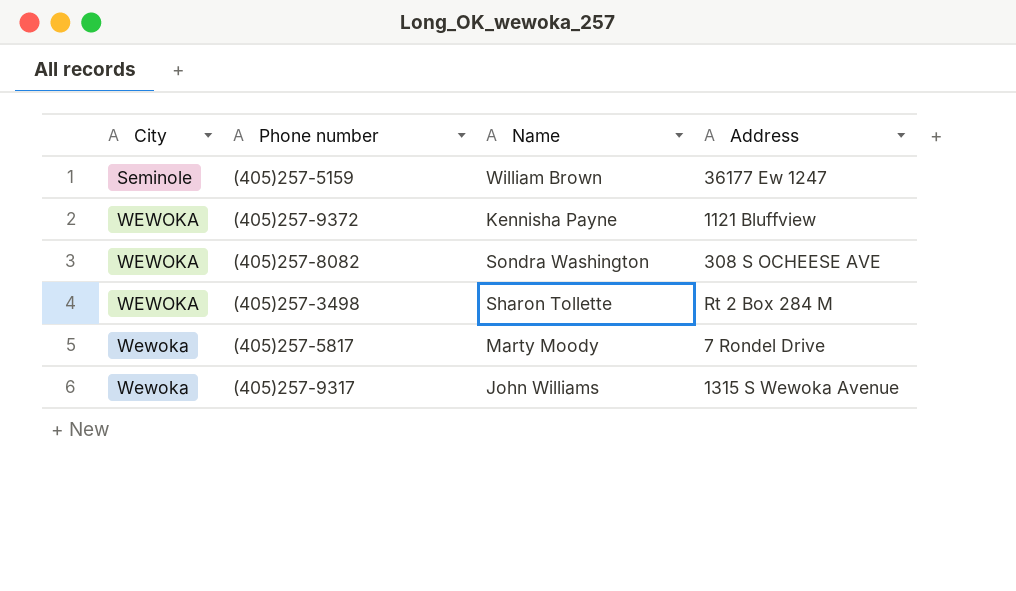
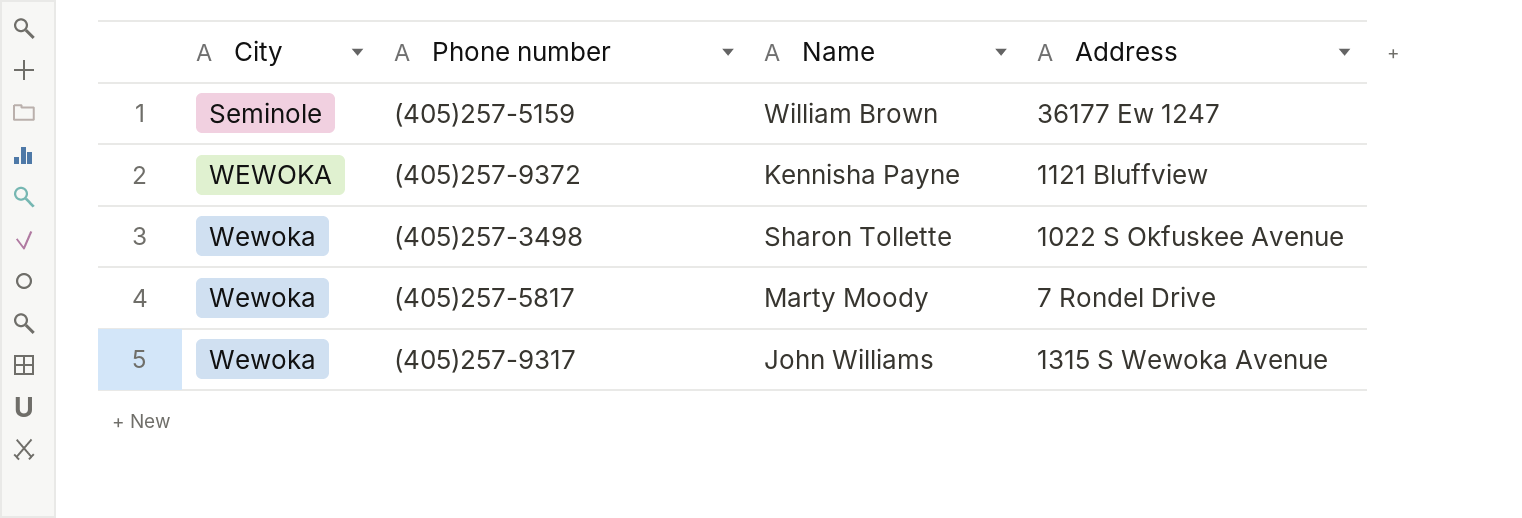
row (405)257-8082: WEWOKA | Sondra Washington | 308 S OCHEESE AVE -> none
(405)257-3498 | City: WEWOKA -> Wewoka
(405)257-3498 | Address: Rt 2 Box 284 M -> 1022 S Okfuskee Avenue

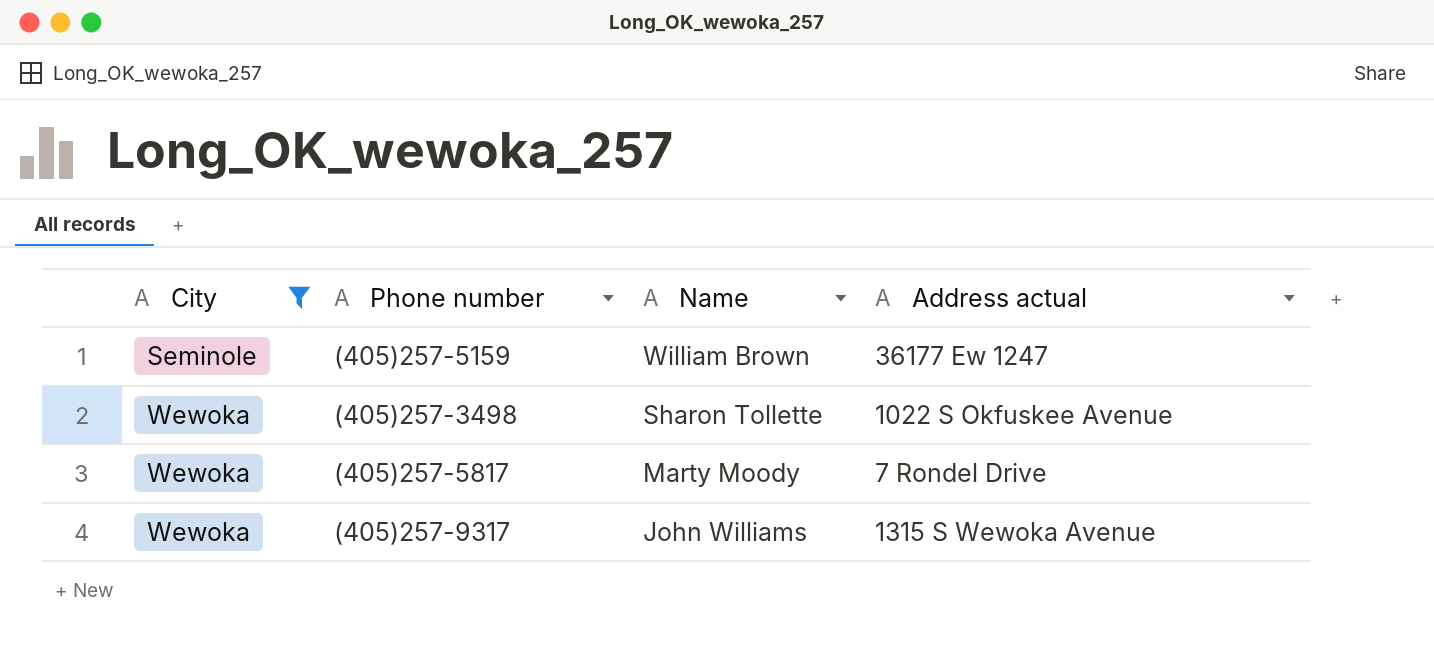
filter: none -> City != WEWOKA
column name: Address -> Address actual

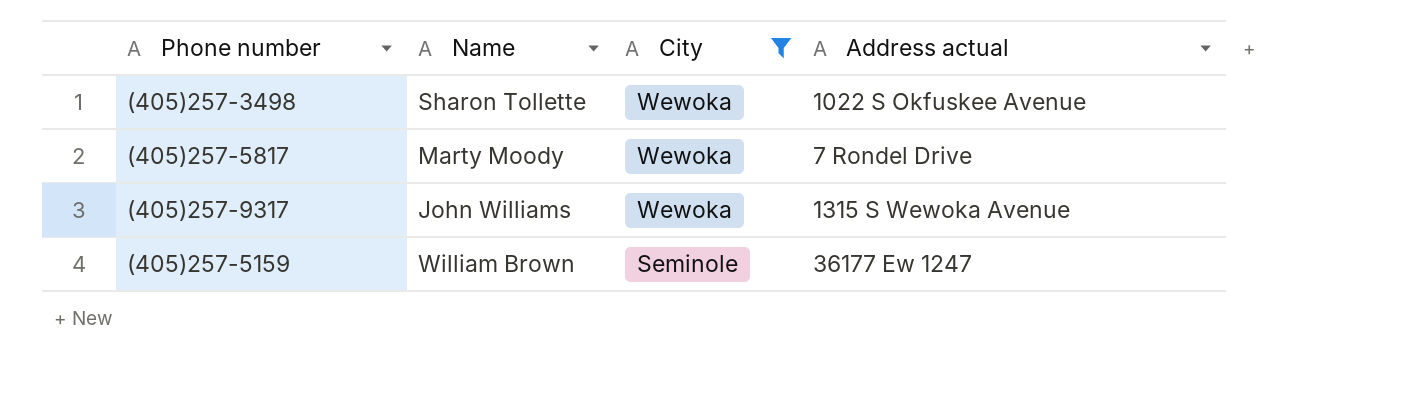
row order: City ascending -> City descending
column City | position: 1 -> 3

